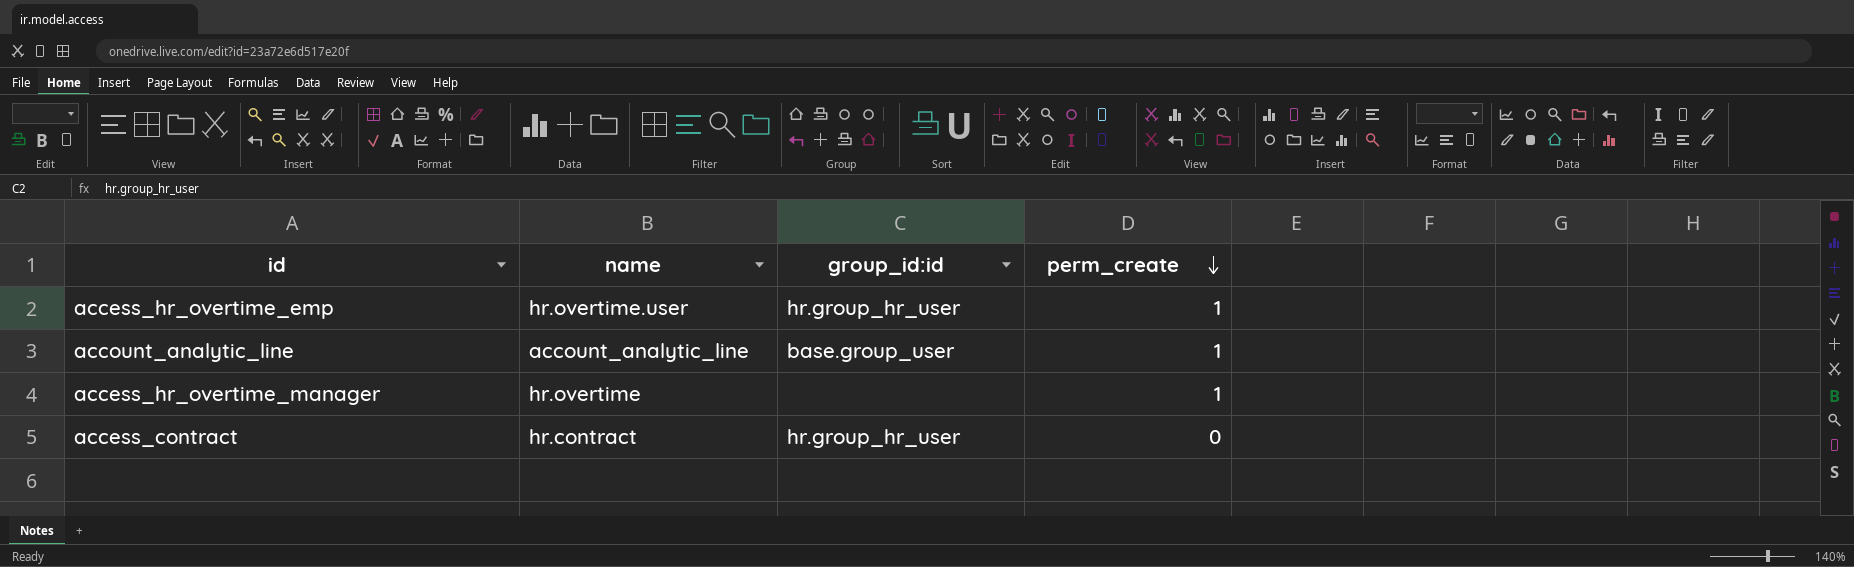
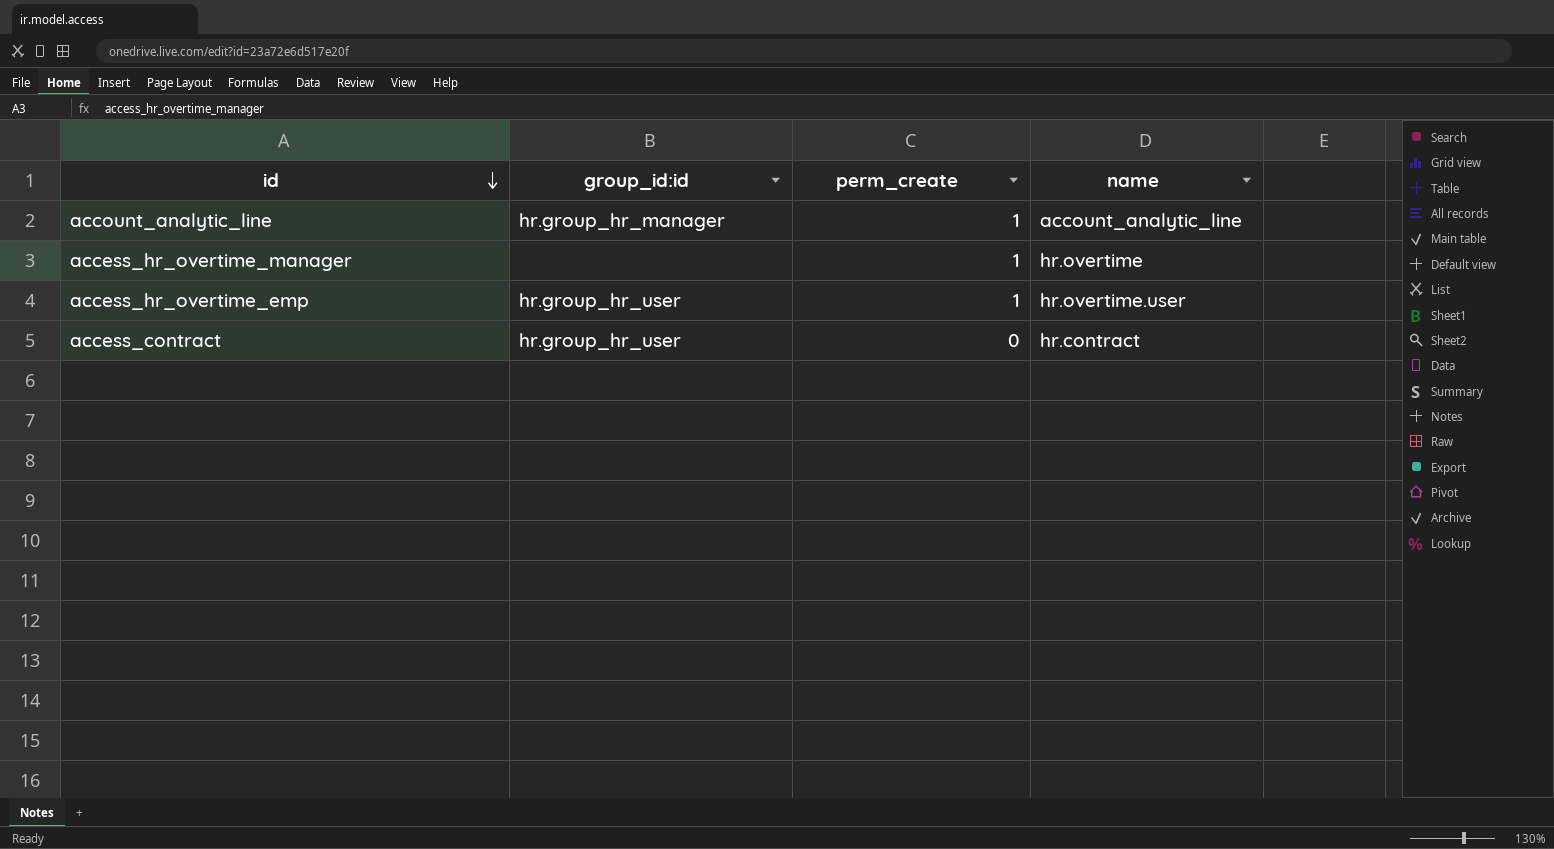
row order: perm_create descending -> id descending
column name | position: 2 -> 4
account_analytic_line | group_id:id: base.group_user -> hr.group_hr_manager

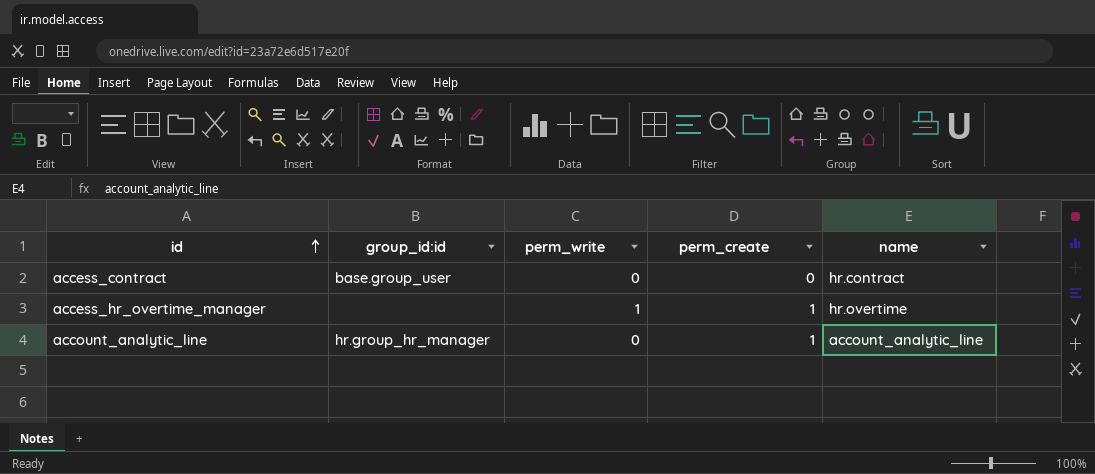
row order: id descending -> id ascending
column perm_write | position: none -> 3
row access_hr_overtime_emp: hr.group_hr_user | 1 | hr.overtime.user -> none
access_contract | group_id:id: hr.group_hr_user -> base.group_user

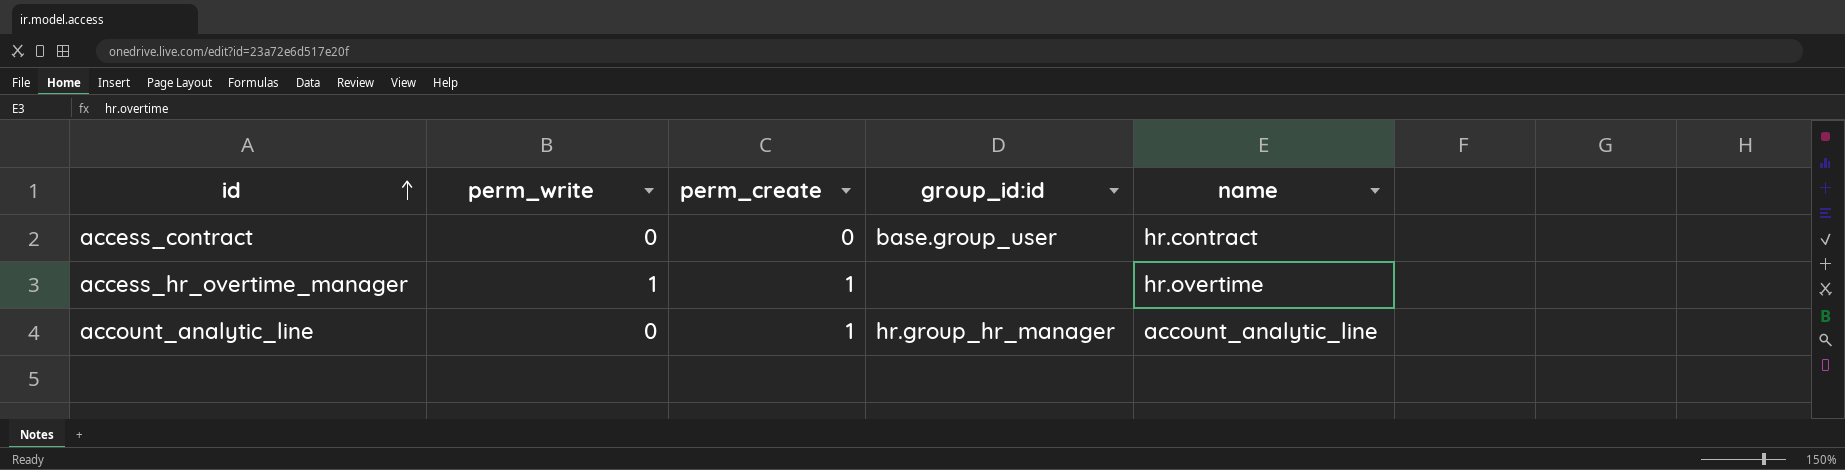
column group_id:id | position: 2 -> 4

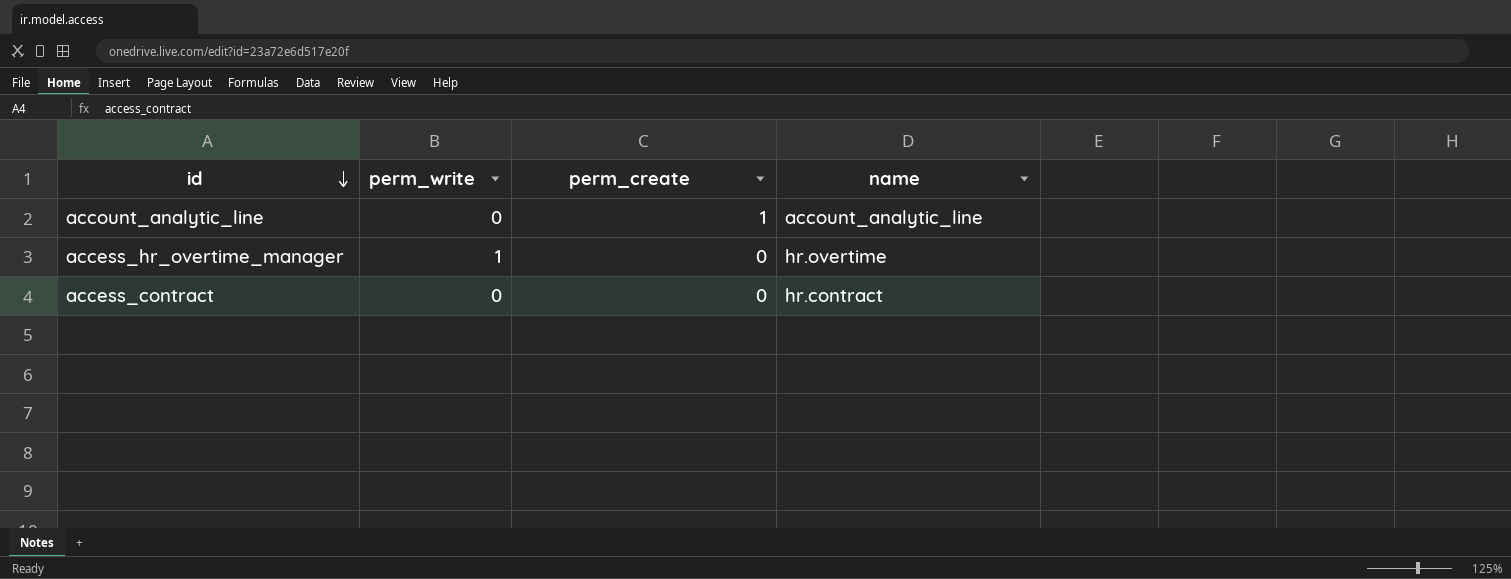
row order: id ascending -> id descending
column group_id:id | position: 4 -> none
access_hr_overtime_manager | perm_create: 1 -> 0

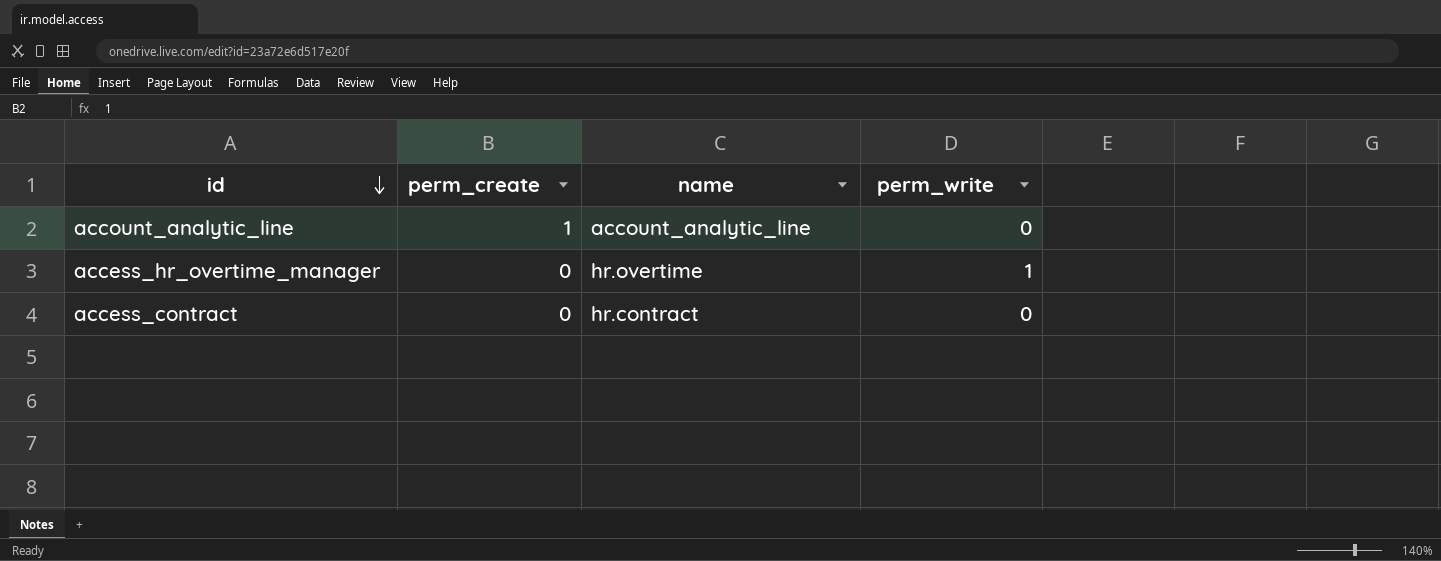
column perm_write | position: 2 -> 4

